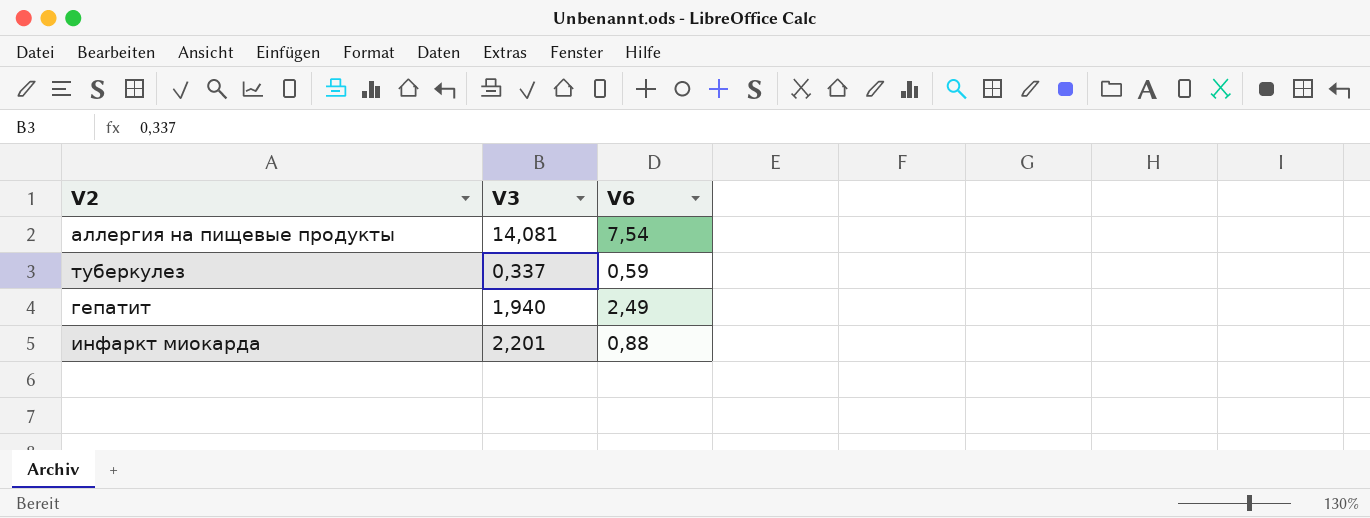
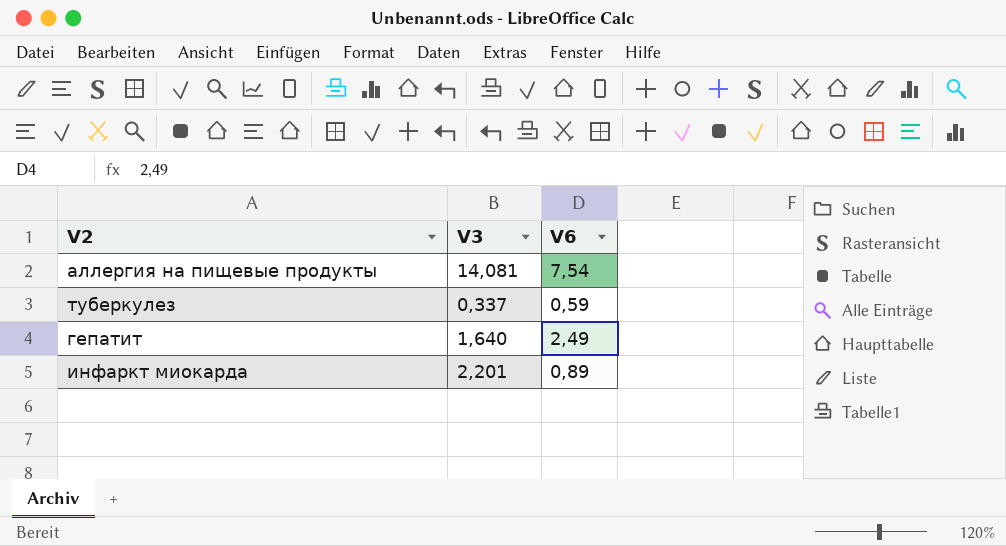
гепатит | V3: 1,940 -> 1,640
инфаркт миокарда | V6: 0,88 -> 0,89

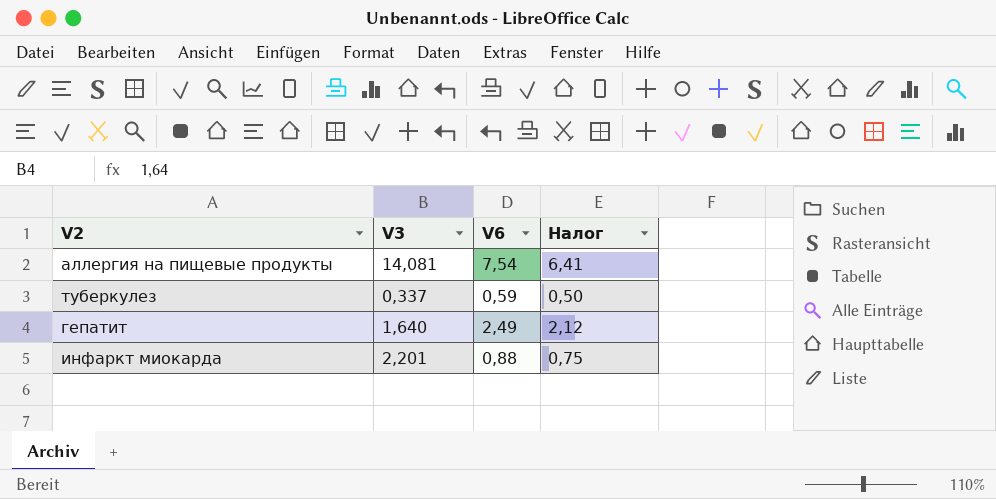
column Налог | formula: none -> [V6] * 0,85
инфаркт миокарда | V6: 0,89 -> 0,88

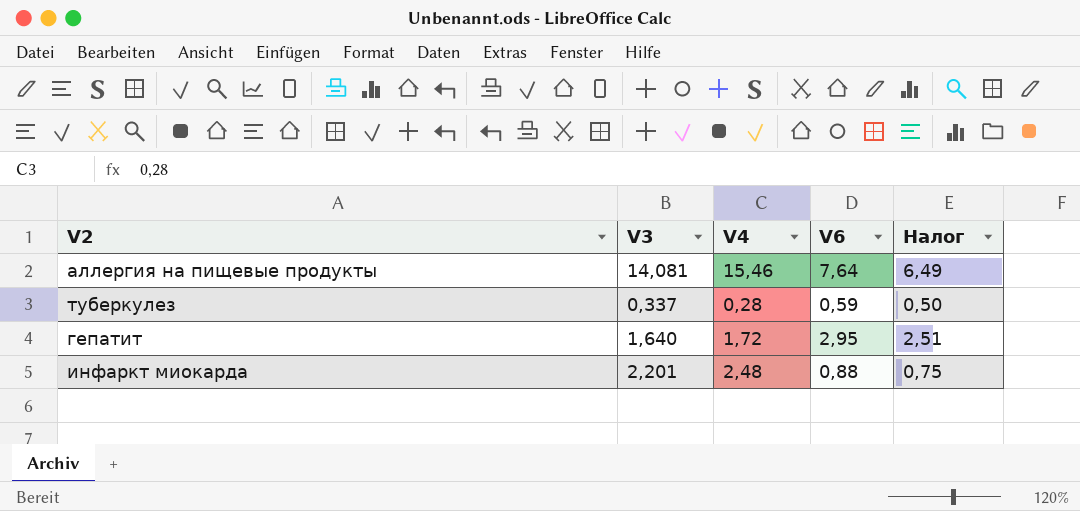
column V4 | position: none -> 3
аллергия на пищевые продукты | V6: 7,54 -> 7,64
аллергия на пищевые продукты | Налог: 6,41 -> 6,49
гепатит | V6: 2,49 -> 2,95
гепатит | Налог: 2,12 -> 2,51

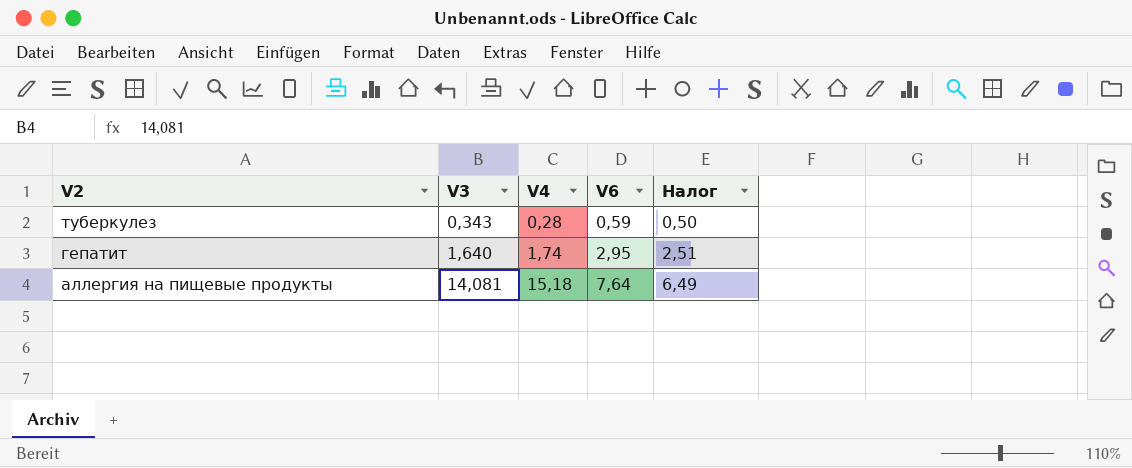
row order: none -> V2 descending
row инфаркт миокарда: 2,201 | 2,48 | 0,88 | 0,75 -> none
туберкулез | V3: 0,337 -> 0,343
гепатит | V4: 1,72 -> 1,74
аллергия на пищевые продукты | V4: 15,46 -> 15,18

